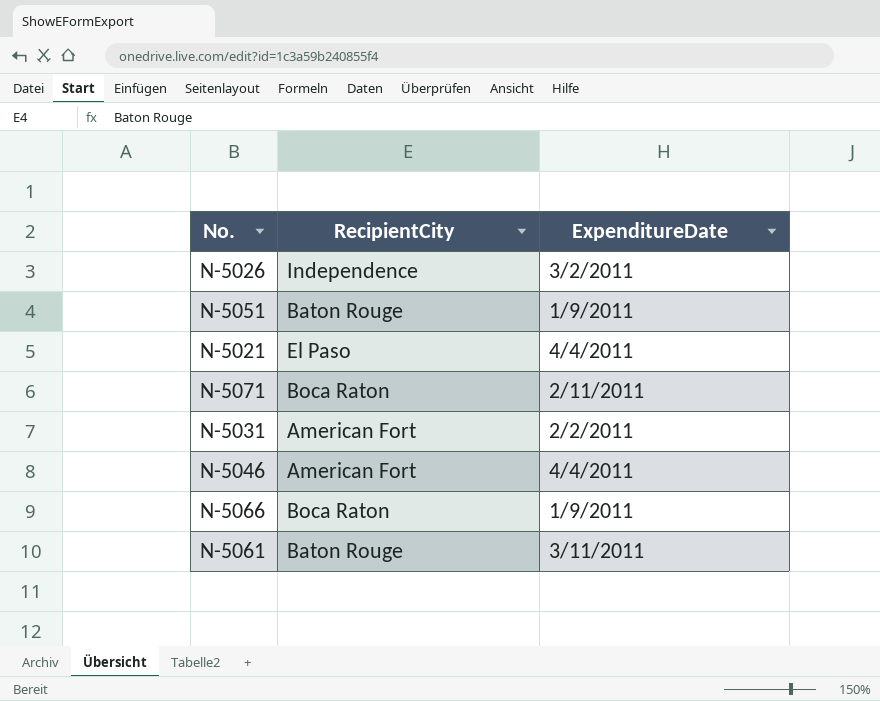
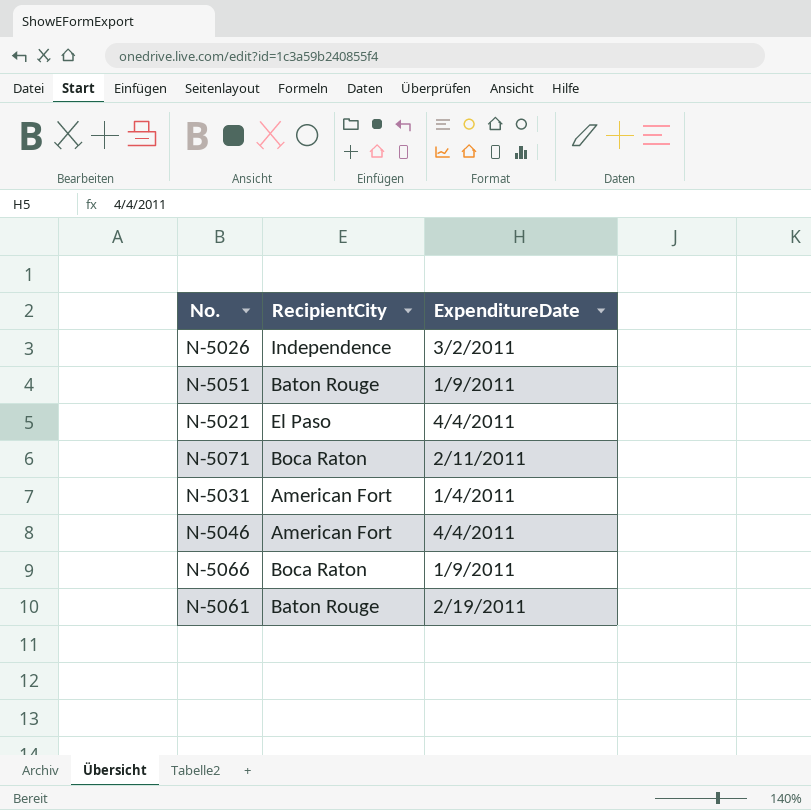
N-5031 | ExpenditureDate: 2/2/2011 -> 1/4/2011
N-5061 | ExpenditureDate: 3/11/2011 -> 2/19/2011

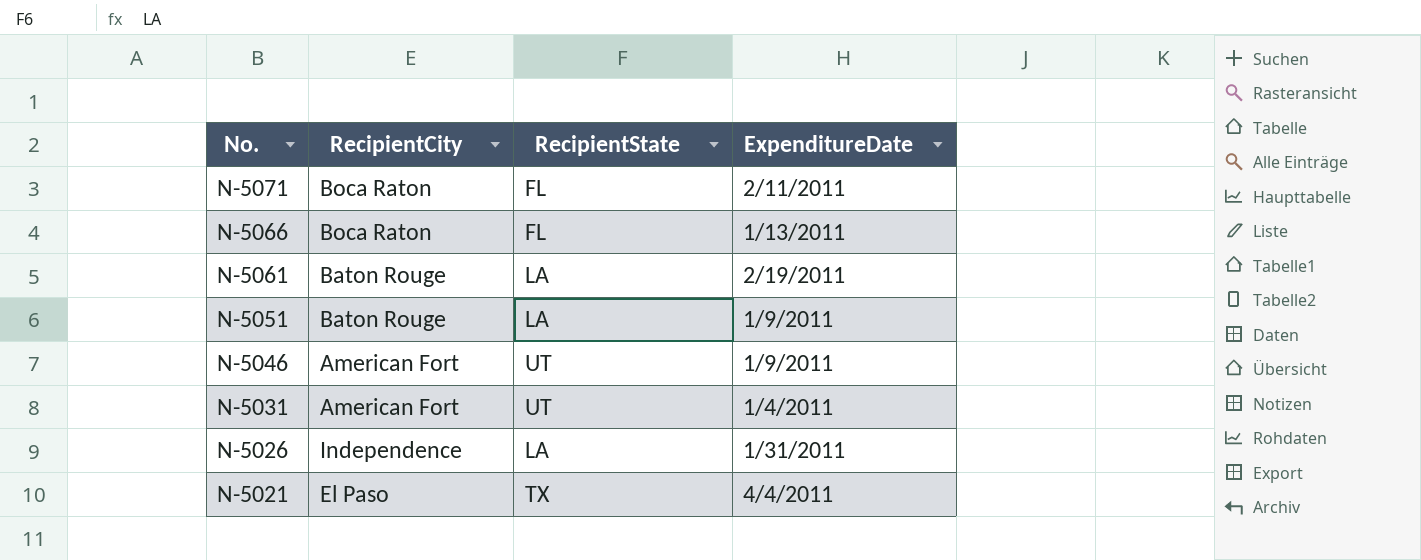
row order: none -> No. descending
column RecipientState | position: none -> 3
N-5066 | ExpenditureDate: 1/9/2011 -> 1/13/2011
N-5046 | ExpenditureDate: 4/4/2011 -> 1/9/2011
N-5026 | ExpenditureDate: 3/2/2011 -> 1/31/2011

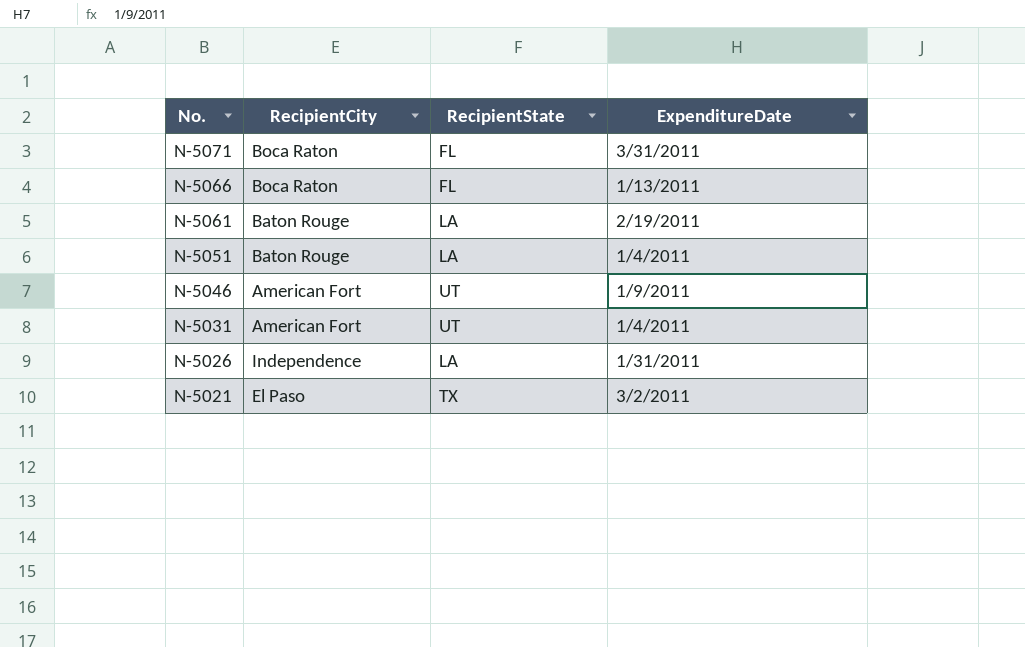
N-5071 | ExpenditureDate: 2/11/2011 -> 3/31/2011
N-5051 | ExpenditureDate: 1/9/2011 -> 1/4/2011
N-5021 | ExpenditureDate: 4/4/2011 -> 3/2/2011

